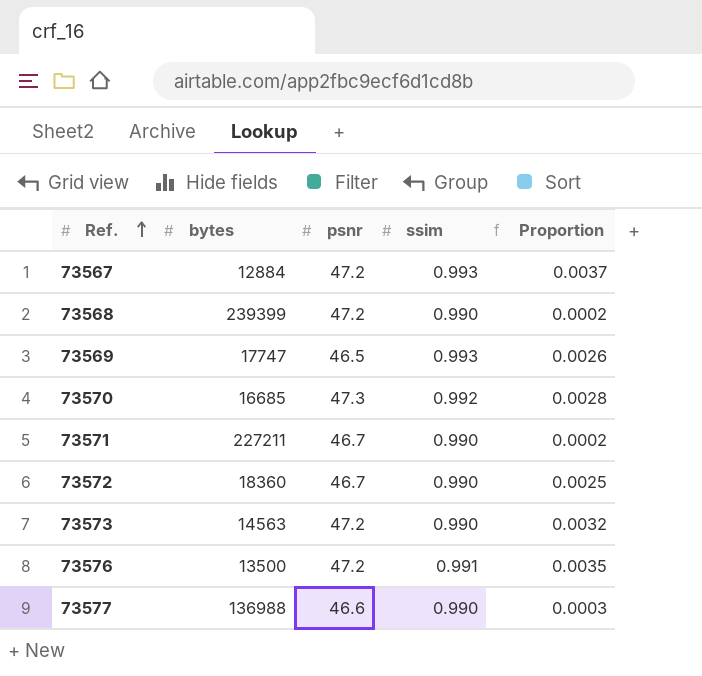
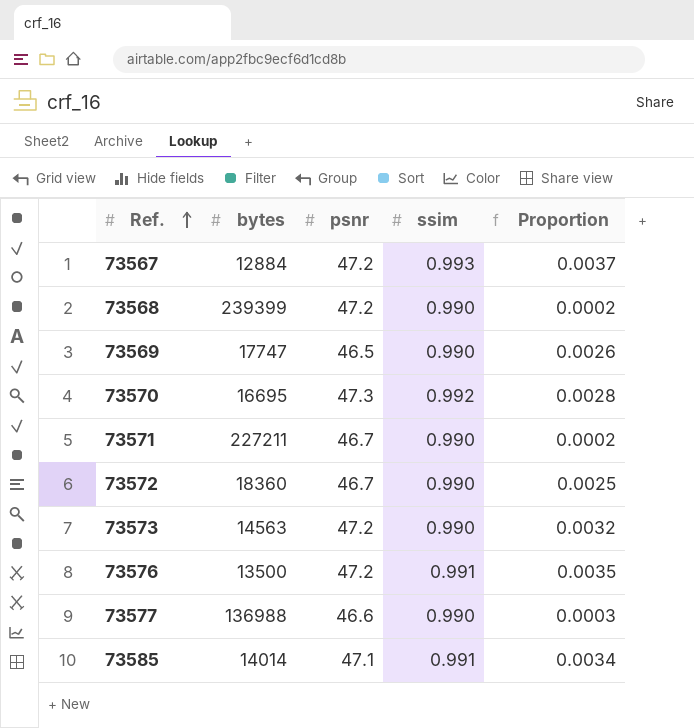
73569 | ssim: 0.993 -> 0.990
73570 | bytes: 16685 -> 16695
row 73585: none -> 14014 | 47.1 | 0.991 | 0.0034

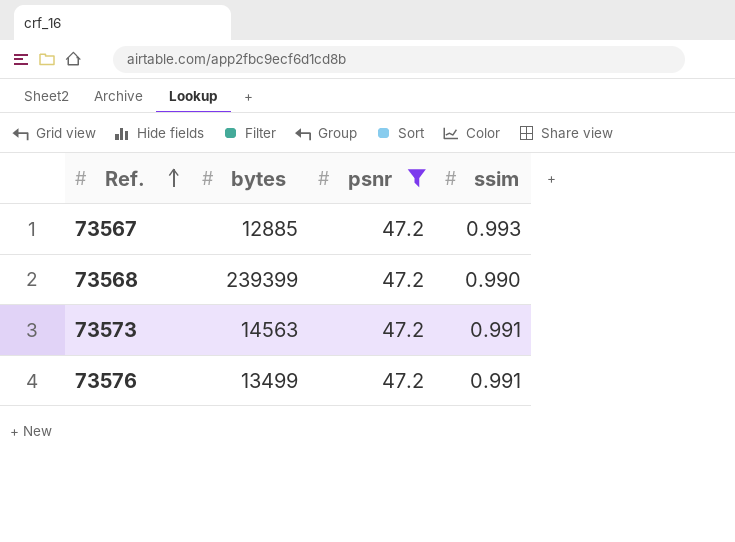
filter: none -> psnr = 47.2
column Proportion | formula: [psnr] / [bytes] -> none
73567 | bytes: 12884 -> 12885
73573 | ssim: 0.990 -> 0.991
73576 | bytes: 13500 -> 13499

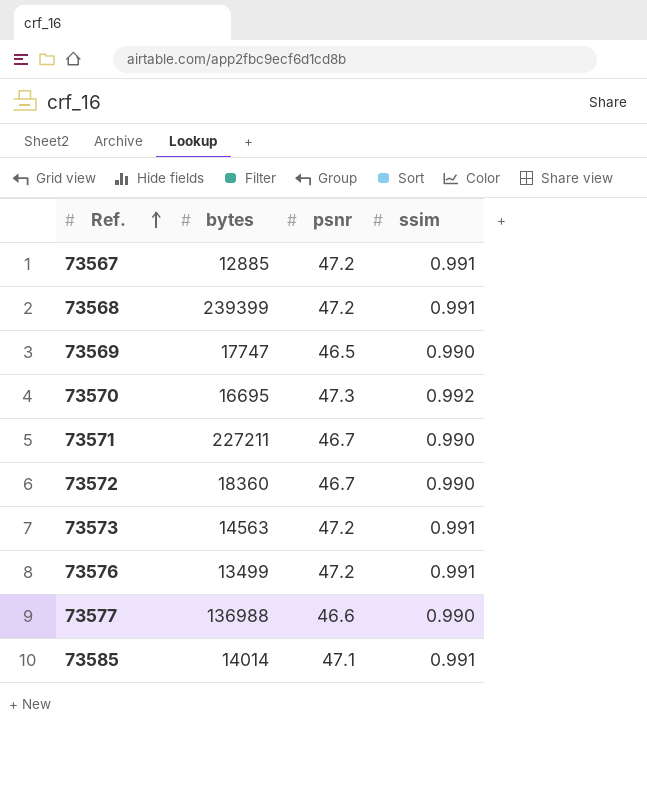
filter: psnr = 47.2 -> none
73567 | ssim: 0.993 -> 0.991
73568 | ssim: 0.990 -> 0.991

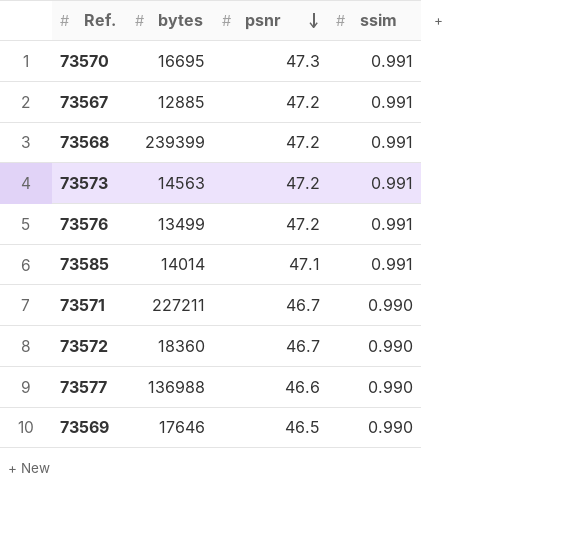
row order: Ref. ascending -> psnr descending
73570 | ssim: 0.992 -> 0.991
73569 | bytes: 17747 -> 17646

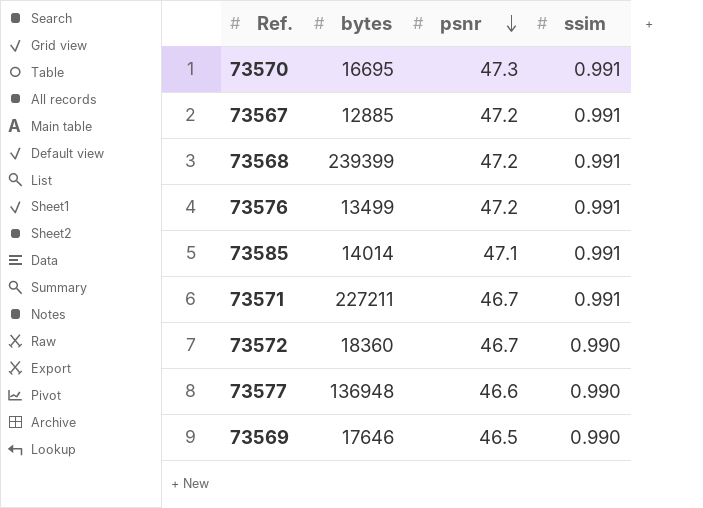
row 73573: 14563 | 47.2 | 0.991 -> none
73571 | ssim: 0.990 -> 0.991
73577 | bytes: 136988 -> 136948

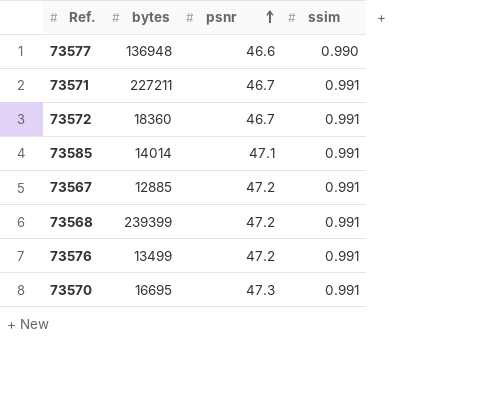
row order: psnr descending -> psnr ascending
row 73569: 17646 | 46.5 | 0.990 -> none
73572 | ssim: 0.990 -> 0.991

